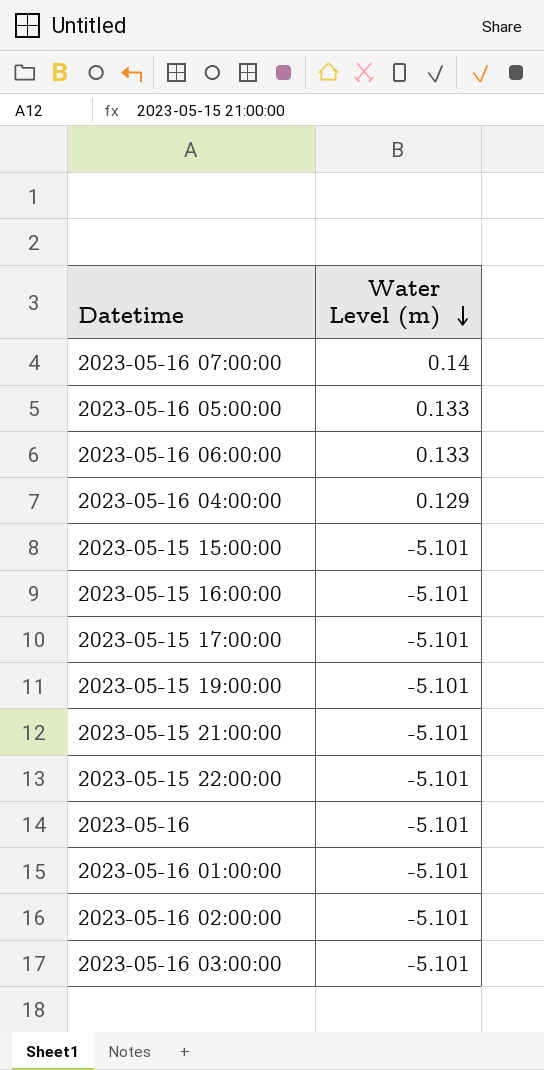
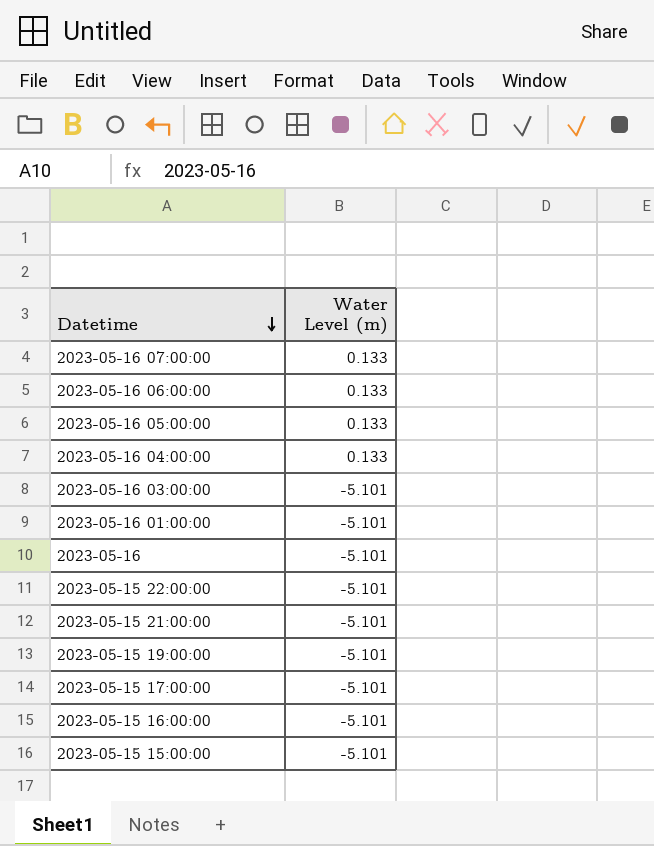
row order: Water Level (m) descending -> Datetime descending
row 2023-05-16 02:00:00: -5.101 -> none
2023-05-16 07:00:00 | Water Level (m): 0.14 -> 0.133
2023-05-16 04:00:00 | Water Level (m): 0.129 -> 0.133

